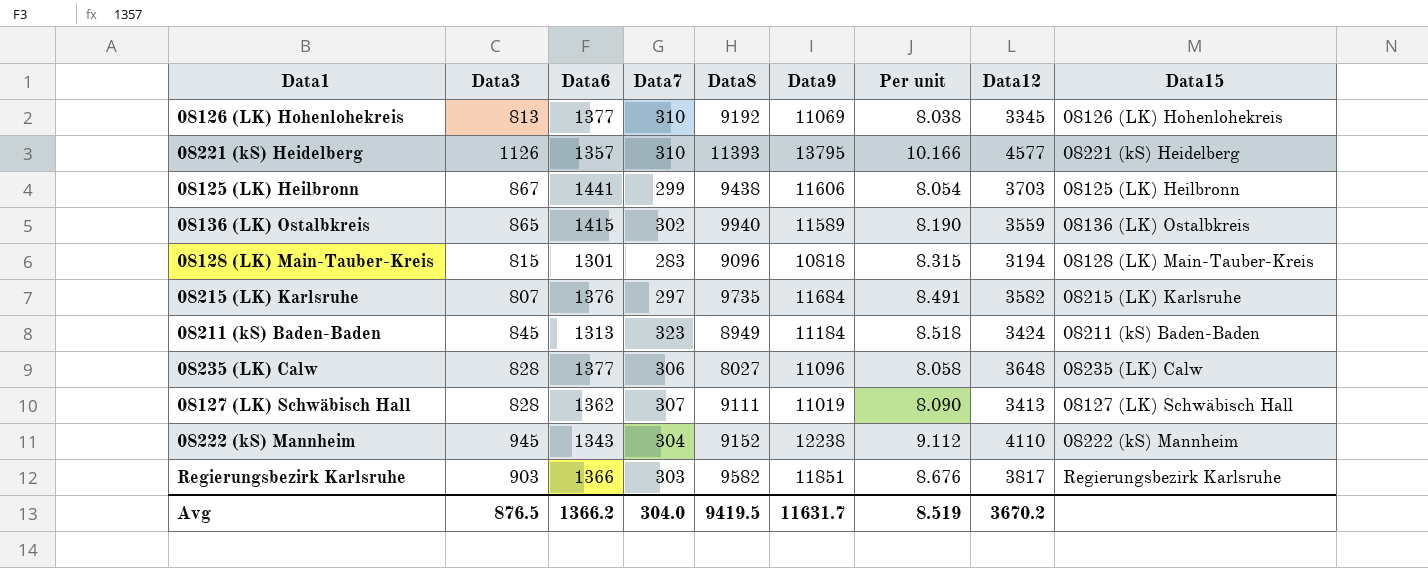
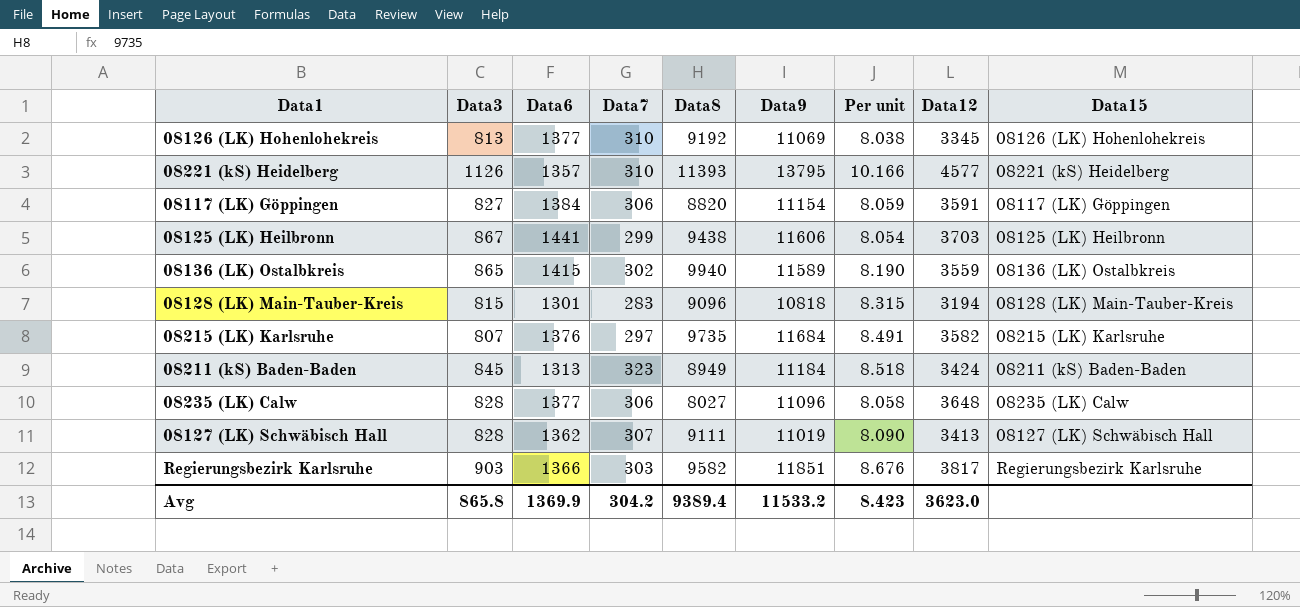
row 08222 (kS) Mannheim: 945 | 1343 | 304 | 9152 | 12238 | 9.112 | 4110 | 08222 (kS) Mannheim -> none
row 08117 (LK) Göppingen: none -> 827 | 1384 | 306 | 8820 | 11154 | 8.059 | 3591 | 08117 (LK) Göppingen
Avg | Data3: 876.5 -> 865.8
Avg | Data6: 1366.2 -> 1369.9
Avg | Data7: 304.0 -> 304.2
Avg | Data8: 9419.5 -> 9389.4
Avg | Data9: 11631.7 -> 11533.2
Avg | Per unit: 8.519 -> 8.423
Avg | Data12: 3670.2 -> 3623.0

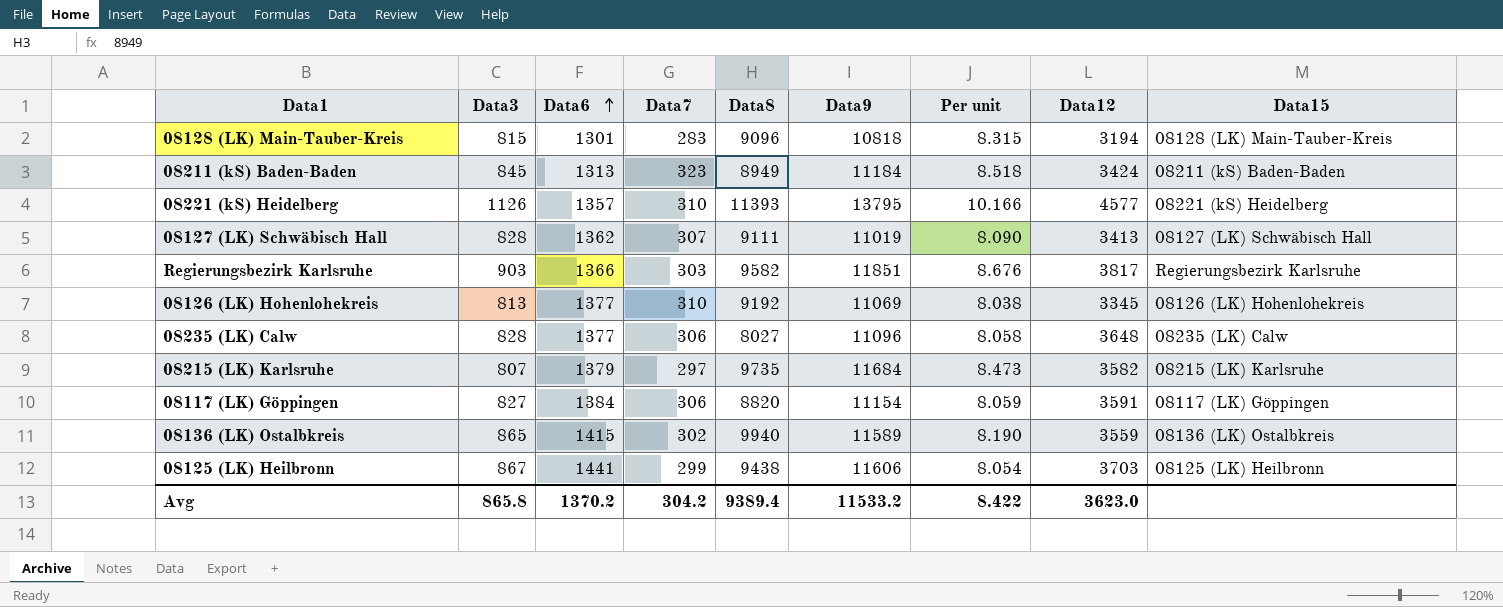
row order: none -> Data6 ascending
08215 (LK) Karlsruhe | Data6: 1376 -> 1379
08215 (LK) Karlsruhe | Per unit: 8.491 -> 8.473
Avg | Data6: 1369.9 -> 1370.2
Avg | Per unit: 8.423 -> 8.422

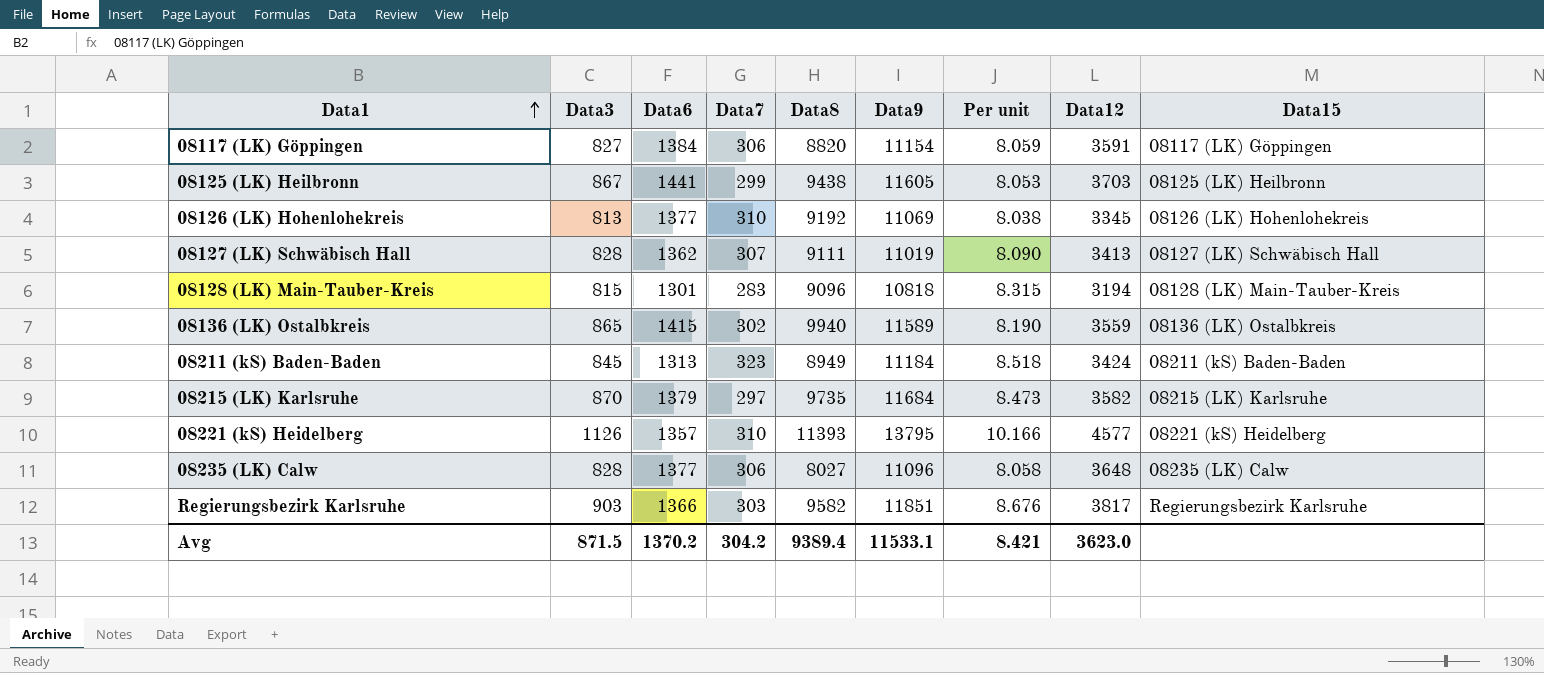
row order: Data6 ascending -> Data1 ascending
08125 (LK) Heilbronn | Data9: 11606 -> 11605
08125 (LK) Heilbronn | Per unit: 8.054 -> 8.053
08215 (LK) Karlsruhe | Data3: 807 -> 870
Avg | Data3: 865.8 -> 871.5
Avg | Data9: 11533.2 -> 11533.1
Avg | Per unit: 8.422 -> 8.421

